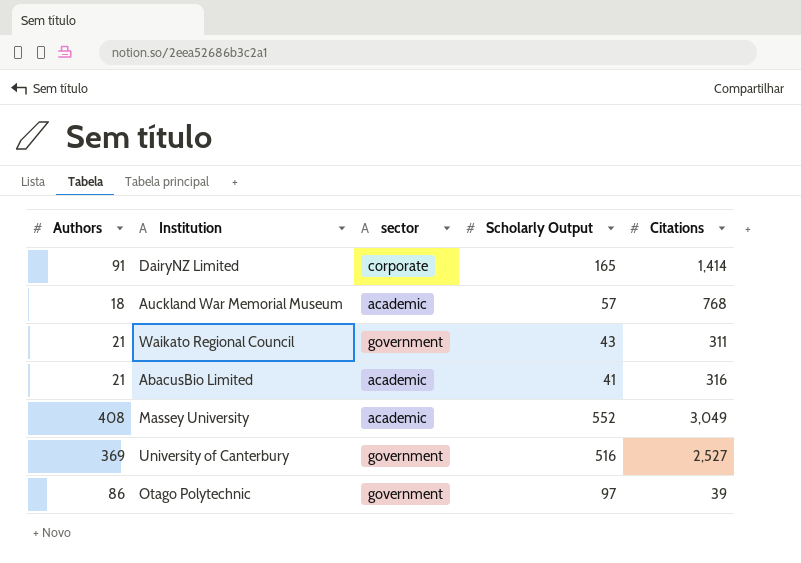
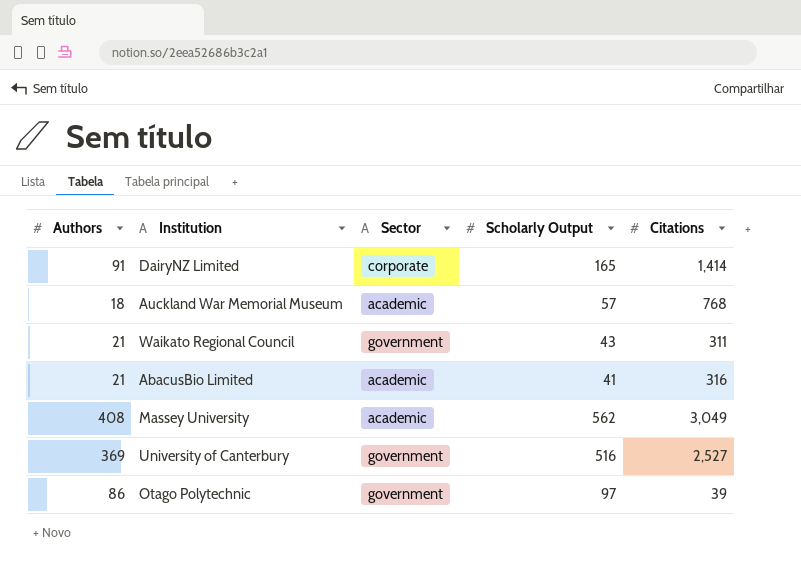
column name: sector -> Sector
Massey University | Scholarly Output: 552 -> 562

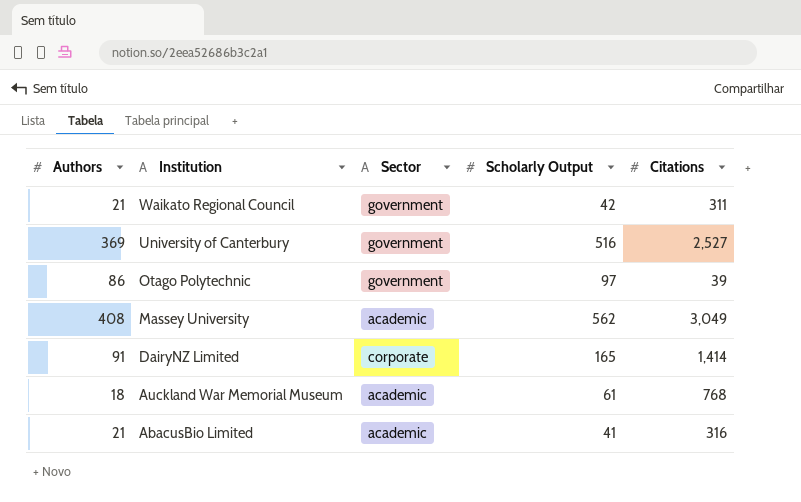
row order: none -> Institution descending
Waikato Regional Council | Scholarly Output: 43 -> 42
Auckland War Memorial Museum | Scholarly Output: 57 -> 61

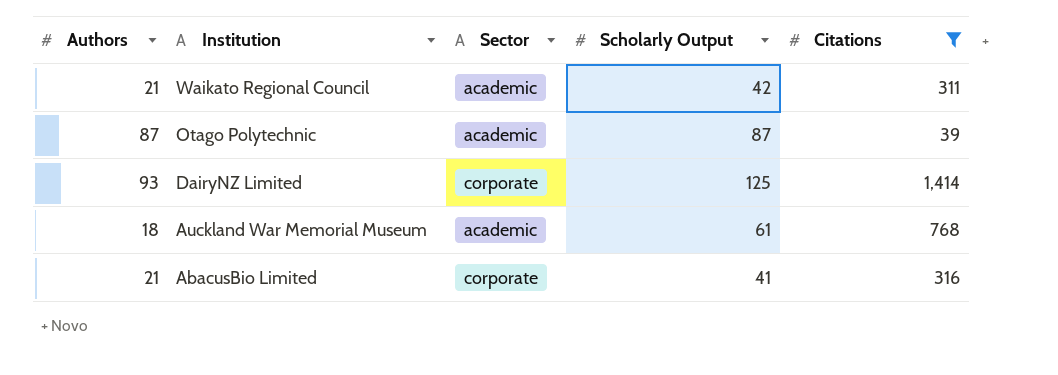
filter: none -> Citations <= 1,414
Waikato Regional Council | Sector: government -> academic
Otago Polytechnic | Authors: 86 -> 87
Otago Polytechnic | Sector: government -> academic
Otago Polytechnic | Scholarly Output: 97 -> 87
DairyNZ Limited | Authors: 91 -> 93
DairyNZ Limited | Scholarly Output: 165 -> 125
AbacusBio Limited | Sector: academic -> corporate

